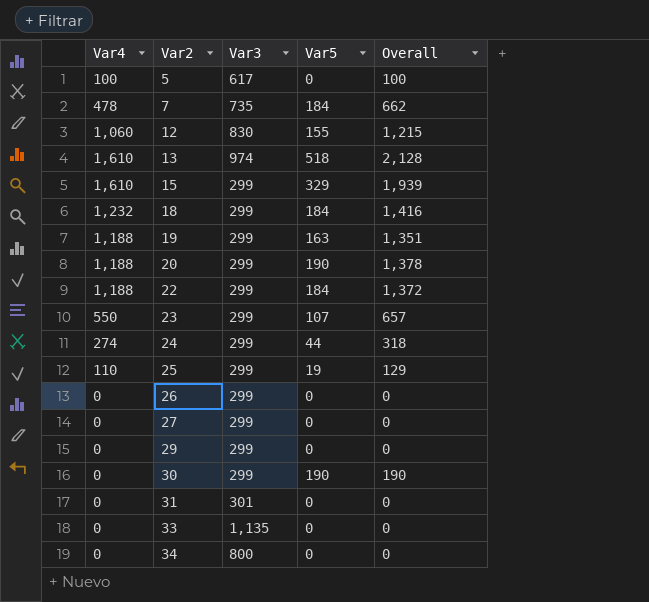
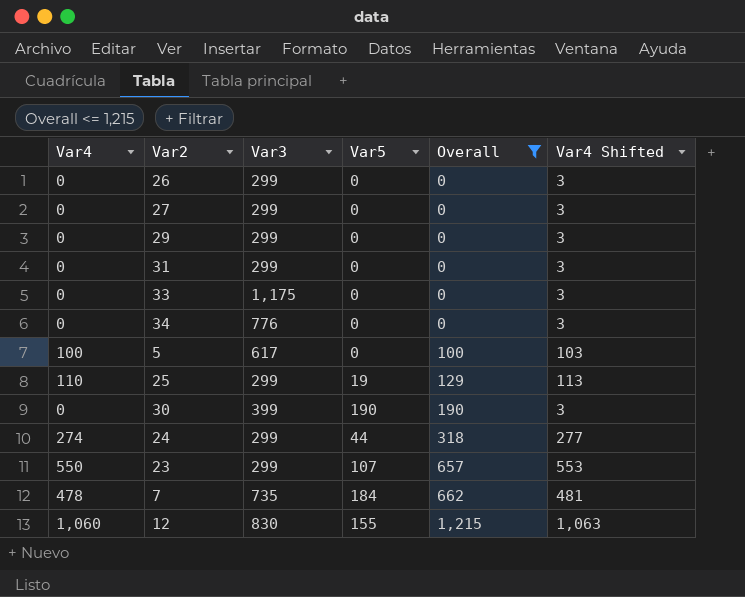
filter: none -> Overall <= 1,215
row order: Var2 ascending -> Overall ascending
column Var4 Shifted | formula: none -> [Var4] + 3
31 | Var3: 301 -> 299
33 | Var3: 1,135 -> 1,175
34 | Var3: 800 -> 776
30 | Var3: 299 -> 399

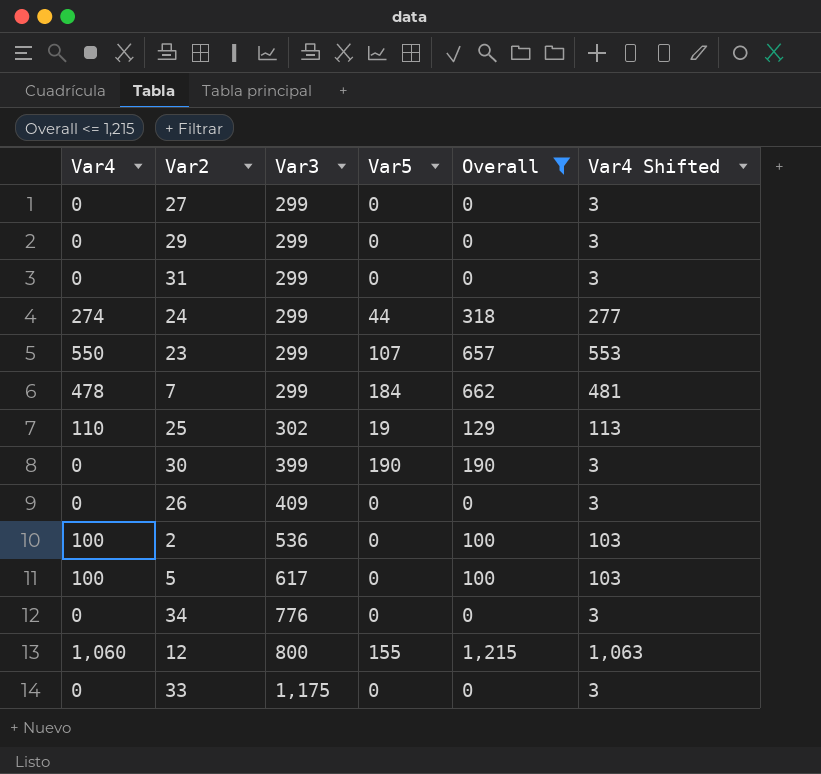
row order: Overall ascending -> Var3 ascending
7 | Var3: 735 -> 299
25 | Var3: 299 -> 302
26 | Var3: 299 -> 409
row 2: none -> 100 | 536 | 0 | 100 | 103
12 | Var3: 830 -> 800

